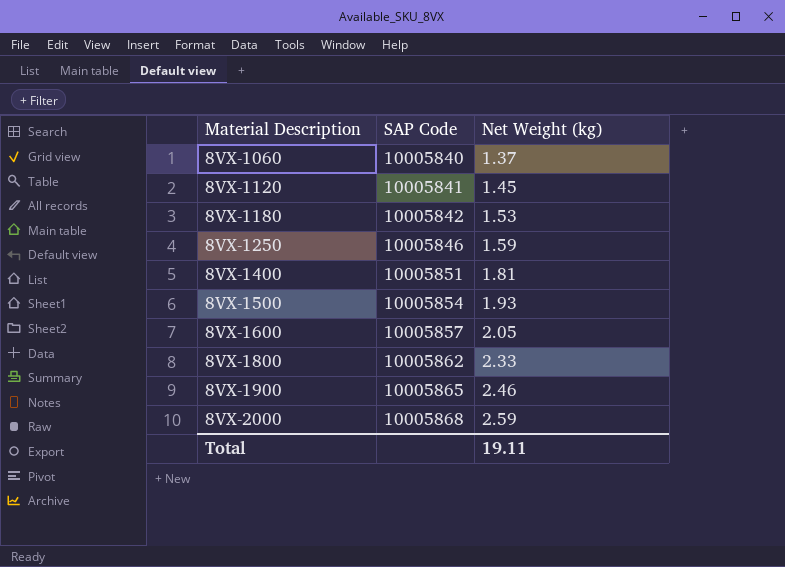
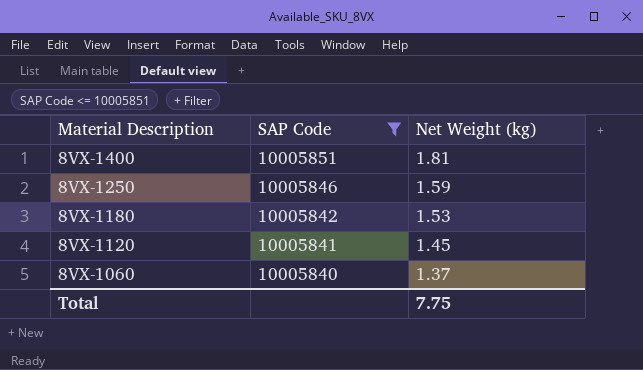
filter: none -> SAP Code <= 10005851
row order: Material Description ascending -> Material Description descending
Total | Net Weight (kg): 19.11 -> 7.75

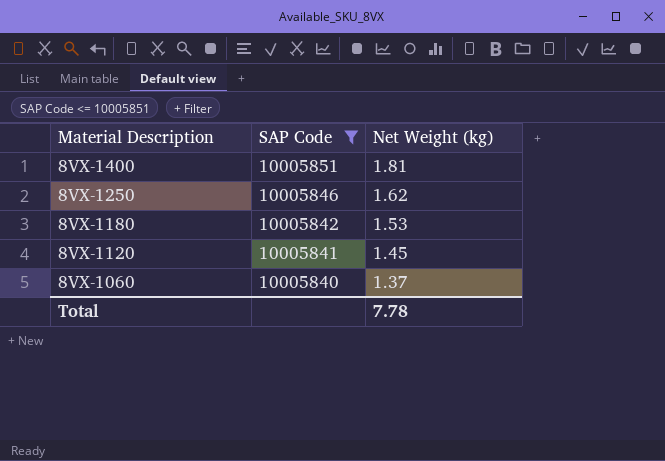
8VX-1250 | Net Weight (kg): 1.59 -> 1.62
Total | Net Weight (kg): 7.75 -> 7.78

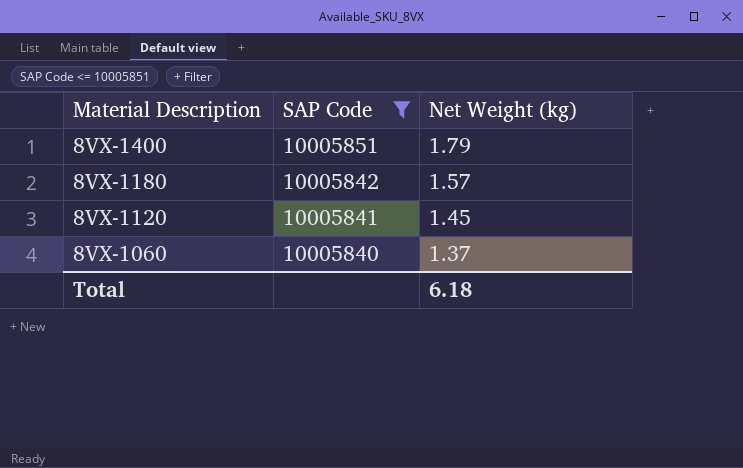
row 8VX-1250: 10005846 | 1.62 -> none
8VX-1400 | Net Weight (kg): 1.81 -> 1.79
8VX-1180 | Net Weight (kg): 1.53 -> 1.57
Total | Net Weight (kg): 7.78 -> 6.18

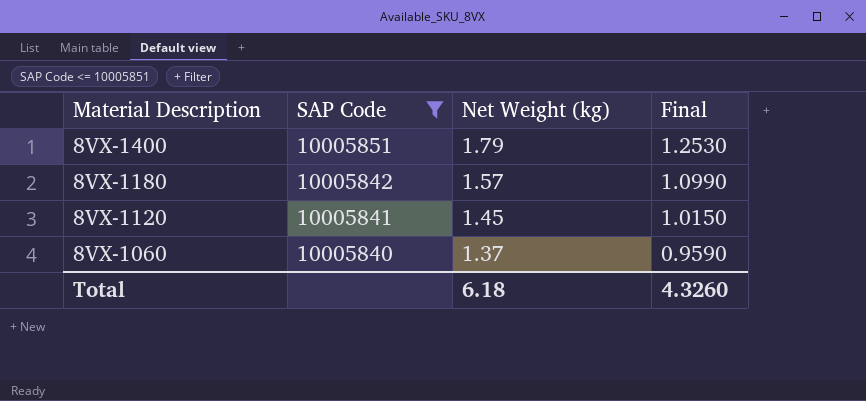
column Final | formula: none -> [Net Weight (kg)] * 0.7

